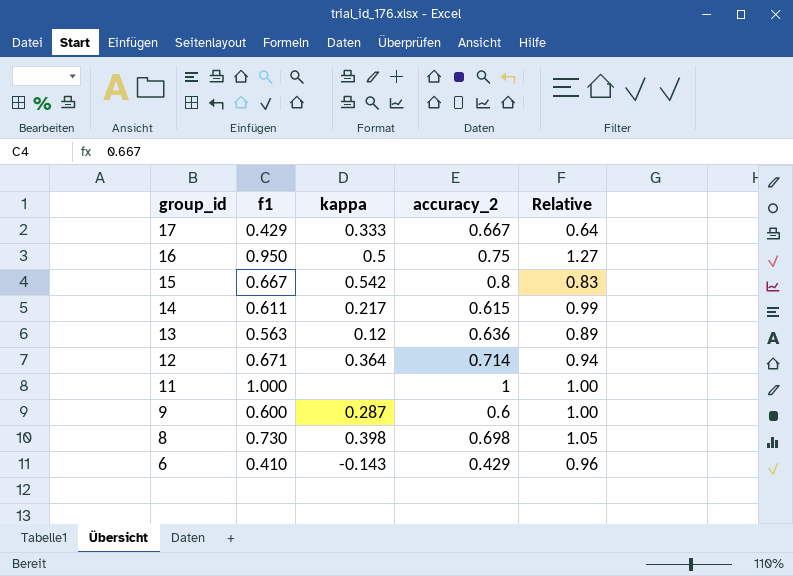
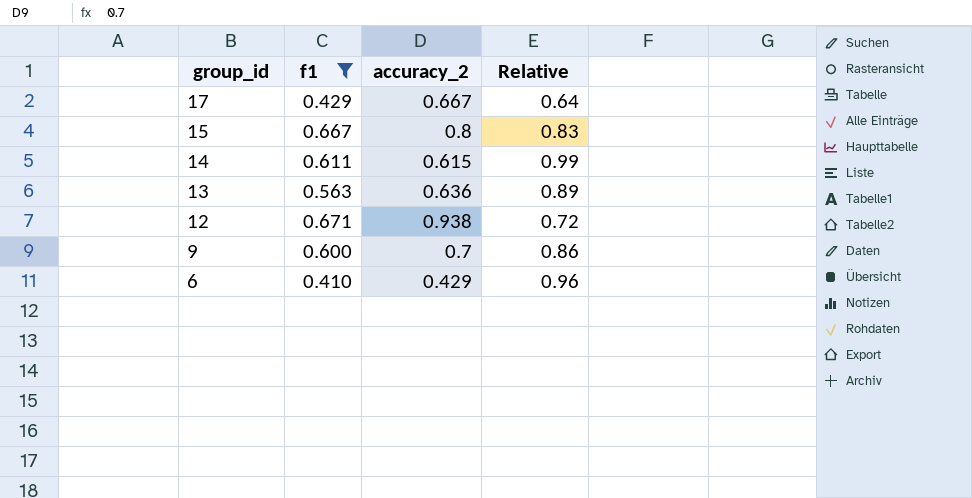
filter: none -> f1 <= 0.671
column kappa | position: 3 -> none
12 | accuracy_2: 0.714 -> 0.938
12 | Relative: 0.94 -> 0.72
9 | accuracy_2: 0.6 -> 0.7
9 | Relative: 1.00 -> 0.86

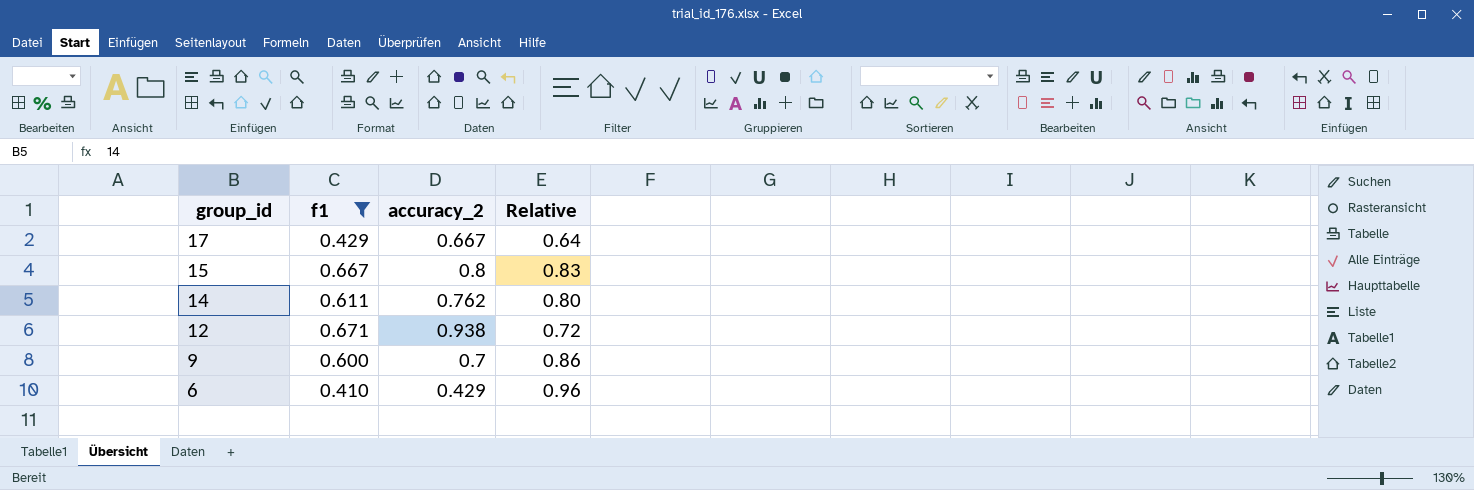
row 13: 0.563 | 0.636 | 0.89 -> none
14 | accuracy_2: 0.615 -> 0.762
14 | Relative: 0.99 -> 0.80

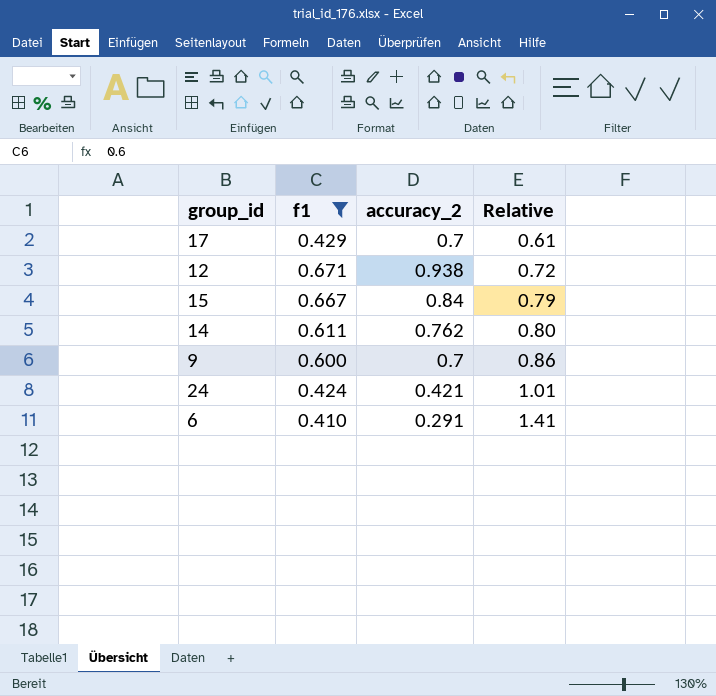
row order: group_id descending -> Relative ascending
17 | accuracy_2: 0.667 -> 0.7
17 | Relative: 0.64 -> 0.61
15 | accuracy_2: 0.8 -> 0.84
15 | Relative: 0.83 -> 0.79
row 24: none -> 0.424 | 0.421 | 1.01
6 | accuracy_2: 0.429 -> 0.291
6 | Relative: 0.96 -> 1.41

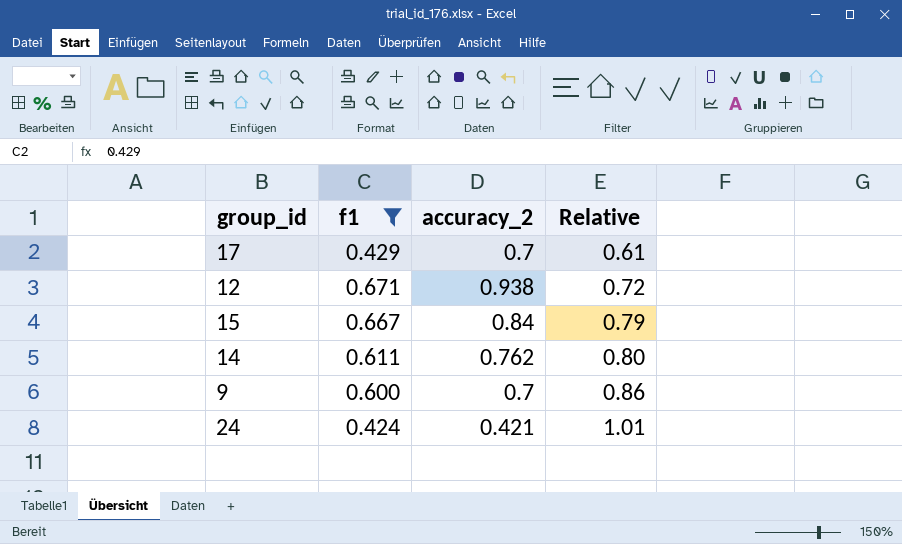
row 6: 0.410 | 0.291 | 1.41 -> none

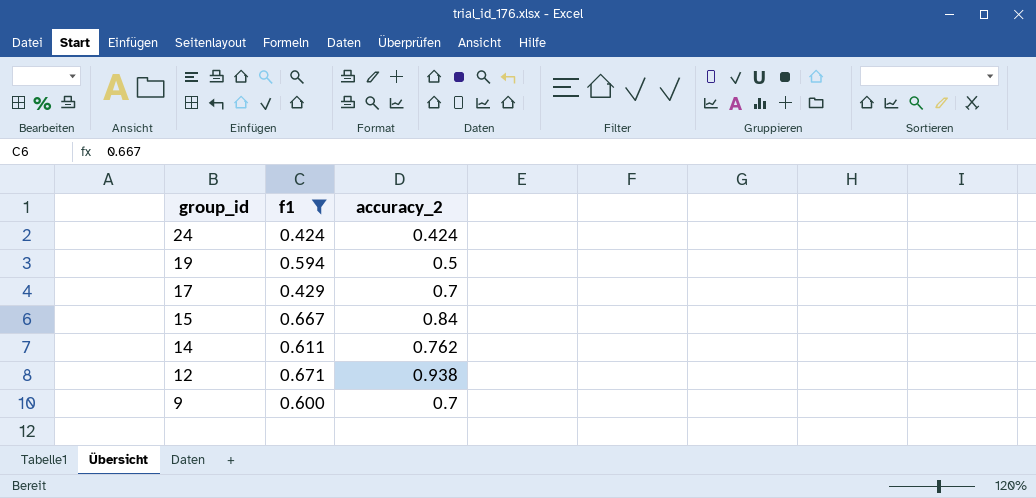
row order: Relative ascending -> group_id descending
column Relative | formula: [f1] / [accuracy_2] -> none
24 | accuracy_2: 0.421 -> 0.424
row 19: none -> 0.594 | 0.5

